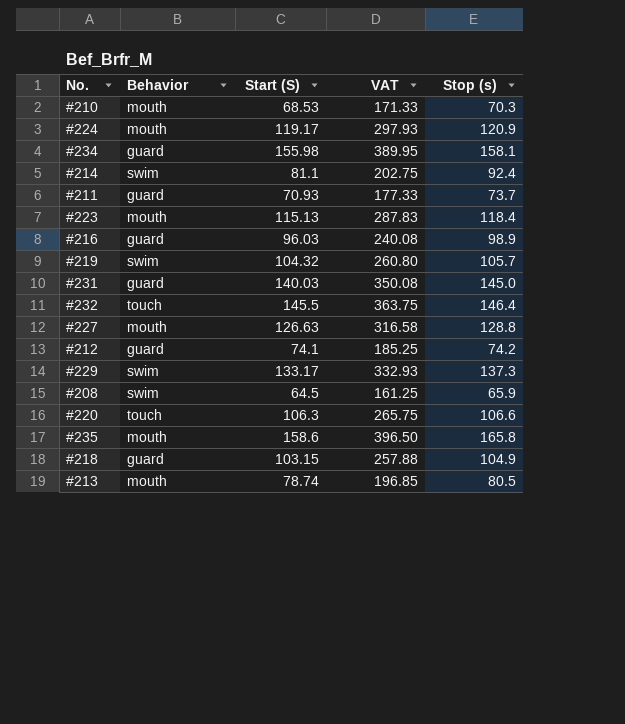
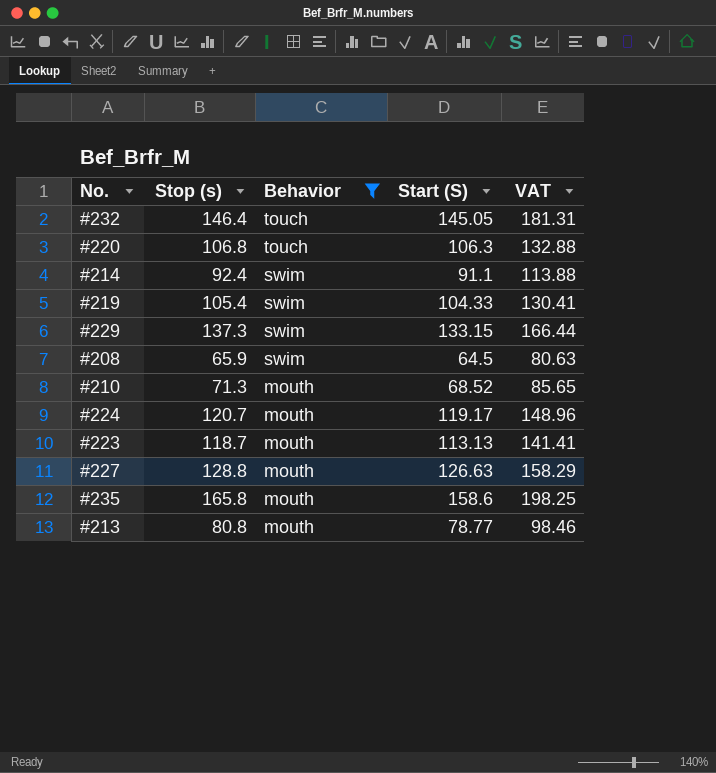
filter: none -> Behavior != guard
row order: none -> Behavior descending
column Stop (s) | position: 5 -> 2
column VAT | formula: [Start (S)] * 2.5 -> [Start (S)] * 1.25
#232 | Start (S): 145.5 -> 145.05
#220 | Stop (s): 106.6 -> 106.8
#214 | Start (S): 81.1 -> 91.1
#219 | Stop (s): 105.7 -> 105.4
#219 | Start (S): 104.32 -> 104.33
#229 | Start (S): 133.17 -> 133.15
#210 | Stop (s): 70.3 -> 71.3
#210 | Start (S): 68.53 -> 68.52
#224 | Stop (s): 120.9 -> 120.7
#223 | Stop (s): 118.4 -> 118.7
#223 | Start (S): 115.13 -> 113.13
#213 | Stop (s): 80.5 -> 80.8
#213 | Start (S): 78.74 -> 78.77

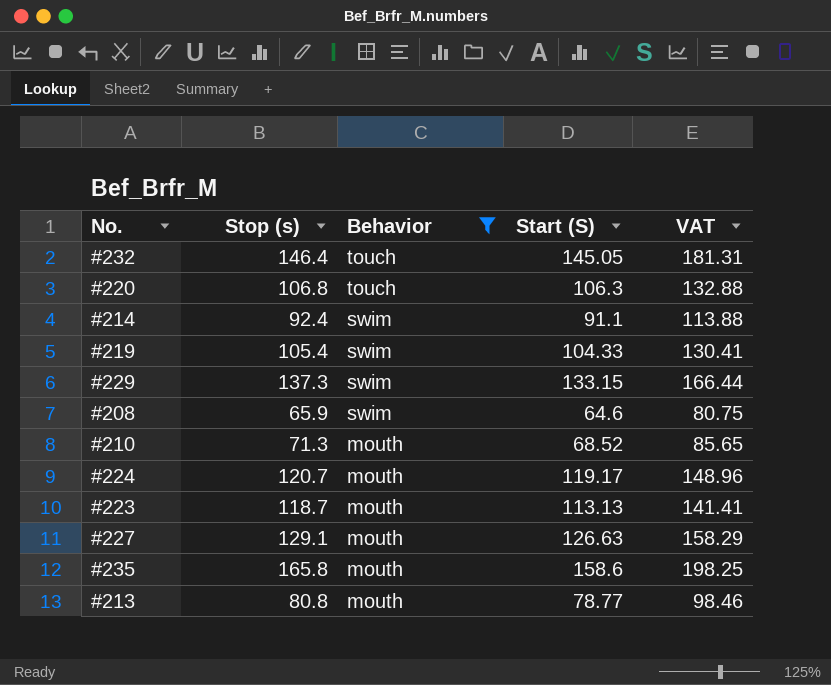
#208 | Start (S): 64.5 -> 64.6
#208 | VAT: 80.63 -> 80.75
#227 | Stop (s): 128.8 -> 129.1

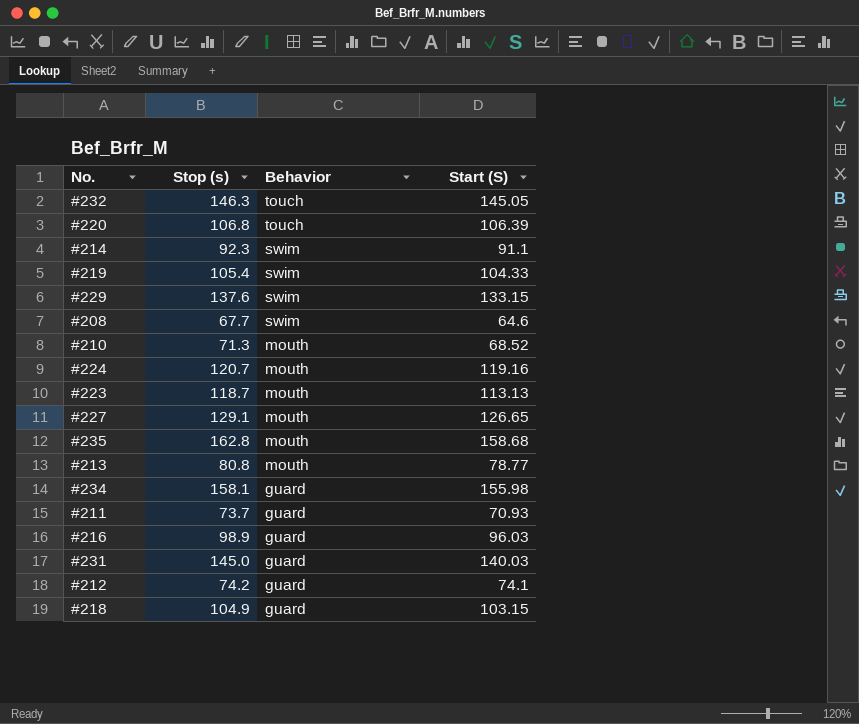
filter: Behavior != guard -> none
column VAT | formula: [Start (S)] * 1.25 -> none
#232 | Stop (s): 146.4 -> 146.3
#220 | Start (S): 106.3 -> 106.39
#214 | Stop (s): 92.4 -> 92.3
#229 | Stop (s): 137.3 -> 137.6
#208 | Stop (s): 65.9 -> 67.7
#224 | Start (S): 119.17 -> 119.16
#227 | Start (S): 126.63 -> 126.65
#235 | Stop (s): 165.8 -> 162.8
#235 | Start (S): 158.6 -> 158.68

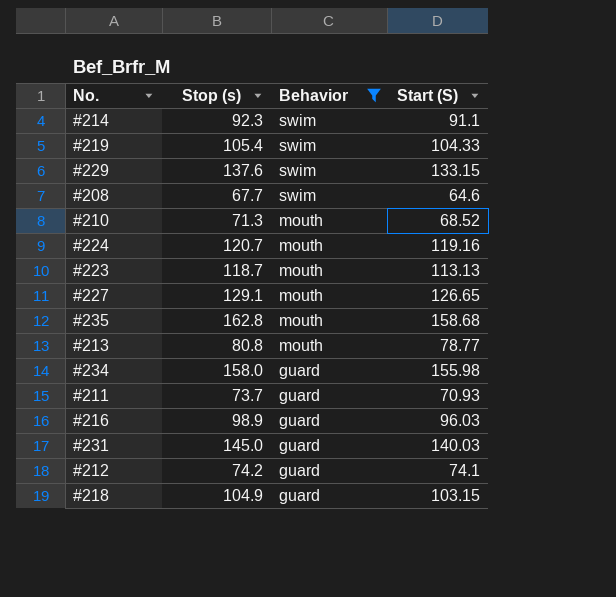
filter: none -> Behavior != touch
#234 | Stop (s): 158.1 -> 158.0

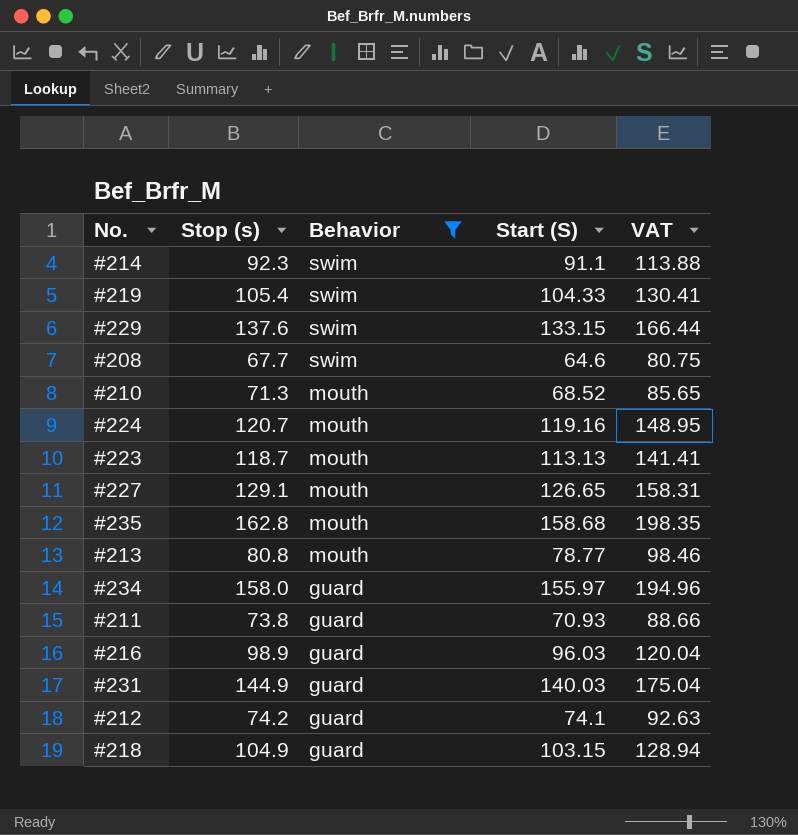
column VAT | formula: none -> [Start (S)] * 1.25
#234 | Start (S): 155.98 -> 155.97
#211 | Stop (s): 73.7 -> 73.8
#231 | Stop (s): 145.0 -> 144.9

